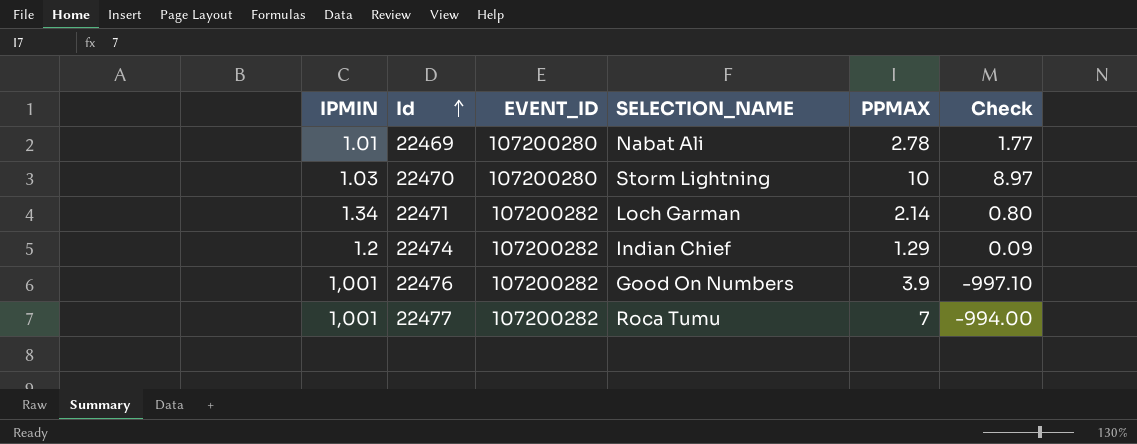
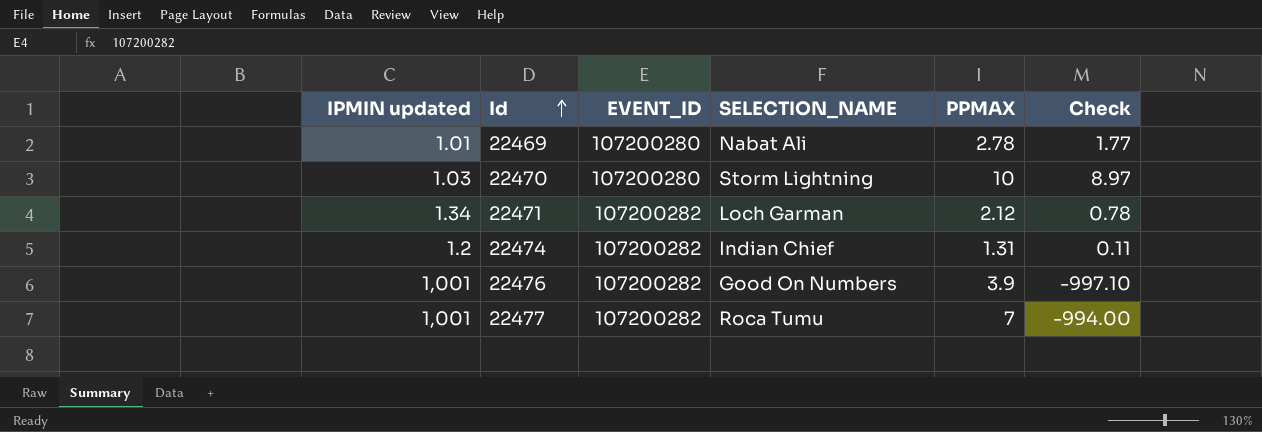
column name: IPMIN -> IPMIN updated
22471 | PPMAX: 2.14 -> 2.12
22471 | Check: 0.80 -> 0.78
22474 | PPMAX: 1.29 -> 1.31
22474 | Check: 0.09 -> 0.11

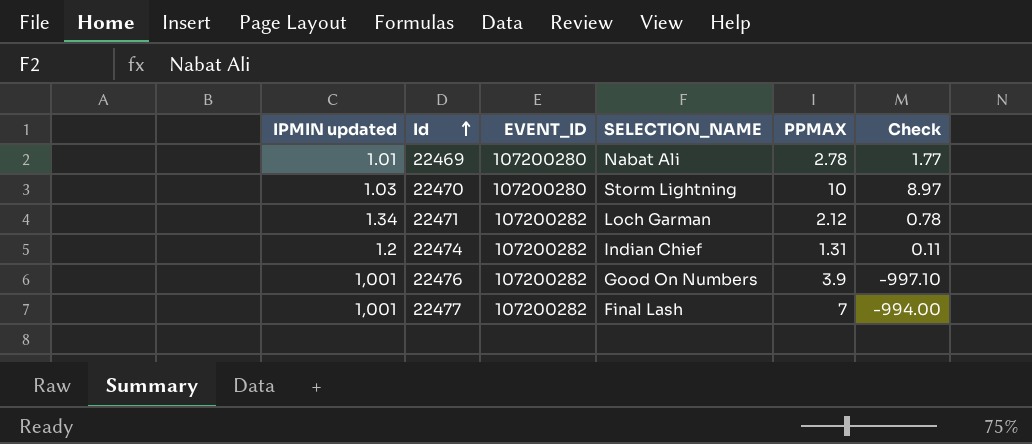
22477 | SELECTION_NAME: Roca Tumu -> Final Lash

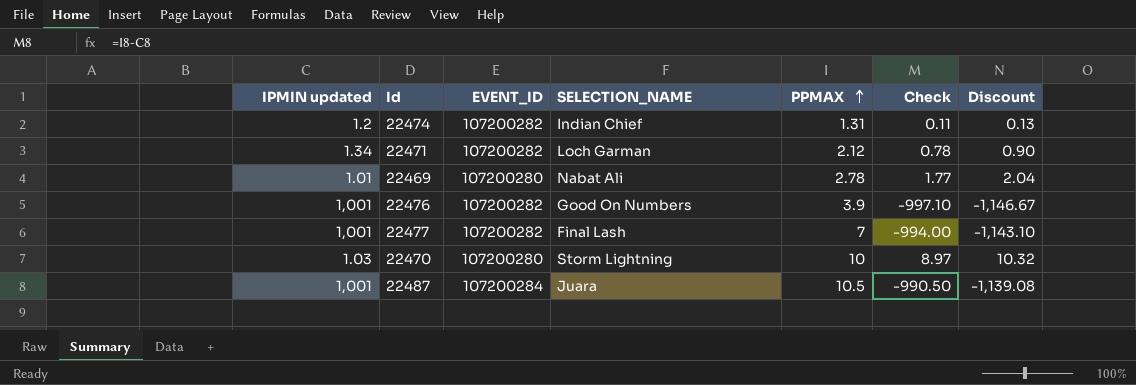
row order: Id ascending -> PPMAX ascending
column Discount | formula: none -> [Check] * 1.15
row 22487: none -> 1,001 | 107200284 | Juara | 10.5 | -990.50 | -1,139.08

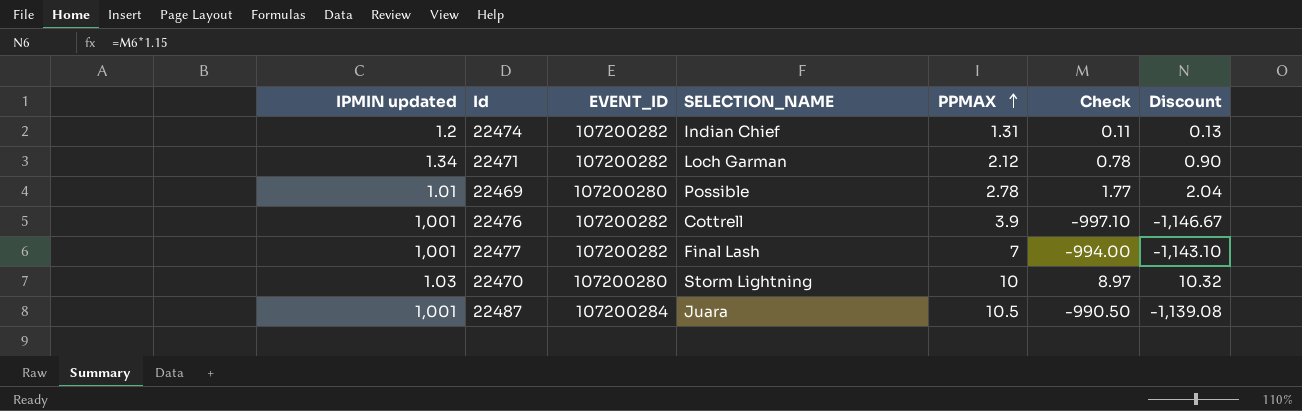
22469 | SELECTION_NAME: Nabat Ali -> Possible
22476 | SELECTION_NAME: Good On Numbers -> Cottrell

